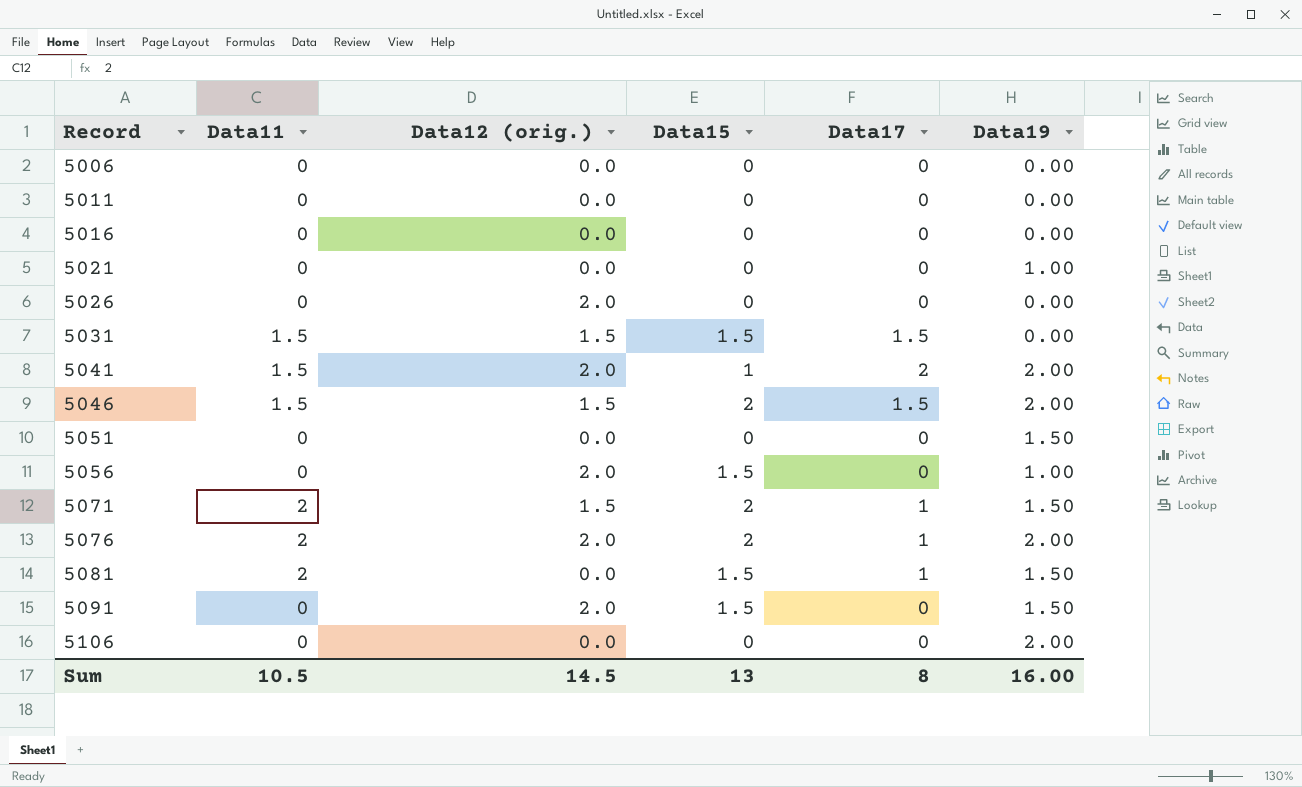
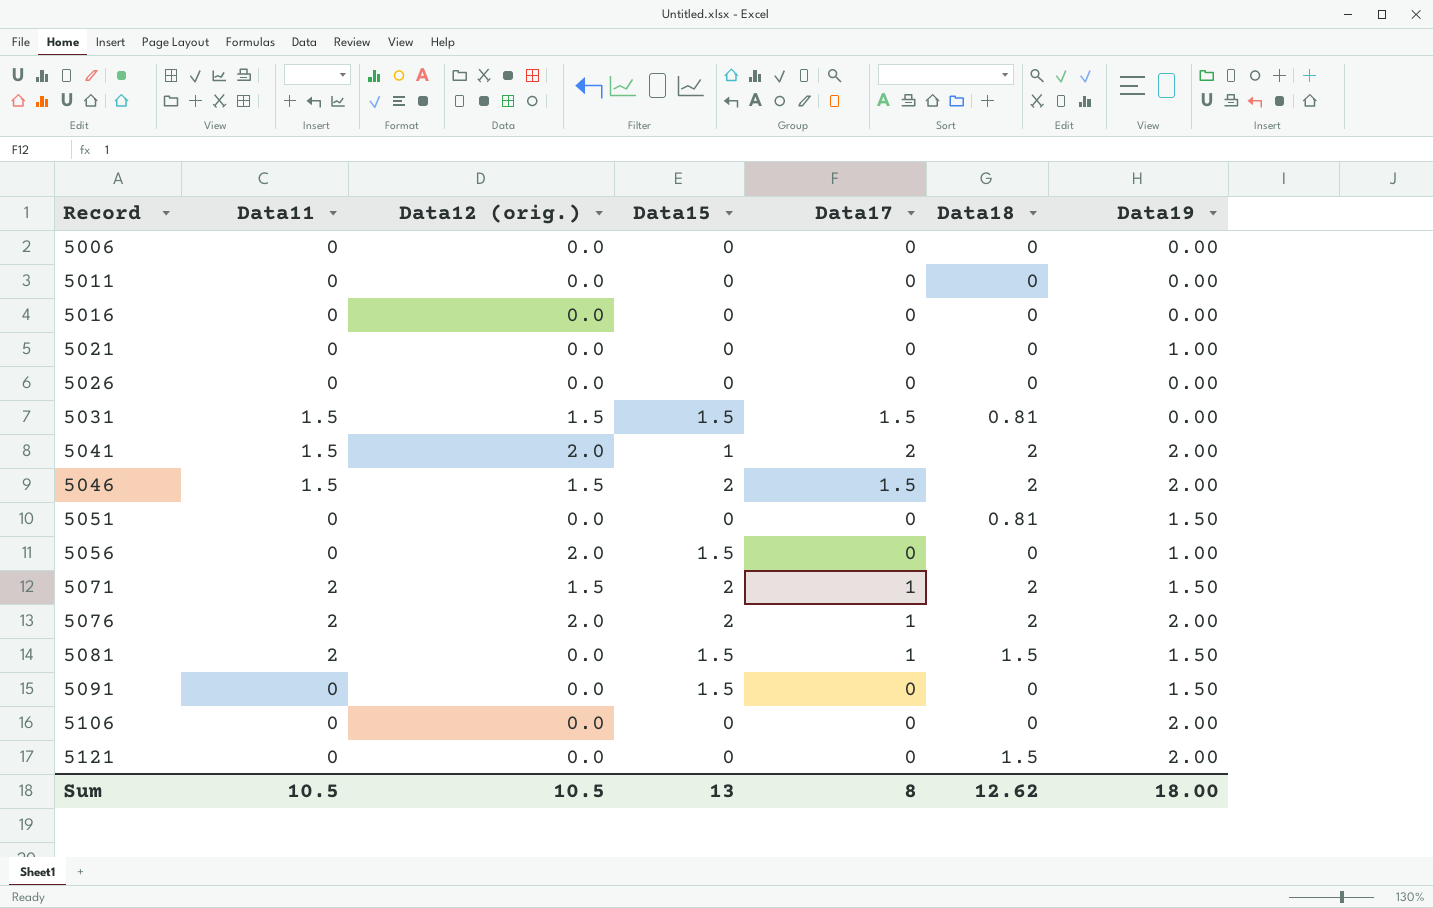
column Data18 | position: none -> 6
5026 | Data12 (orig.): 2.0 -> 0.0
5091 | Data12 (orig.): 2.0 -> 0.0
row 5121: none -> 0 | 0.0 | 0 | 0 | 1.5 | 2.00
Sum | Data12 (orig.): 14.5 -> 10.5
Sum | Data19: 16.00 -> 18.00

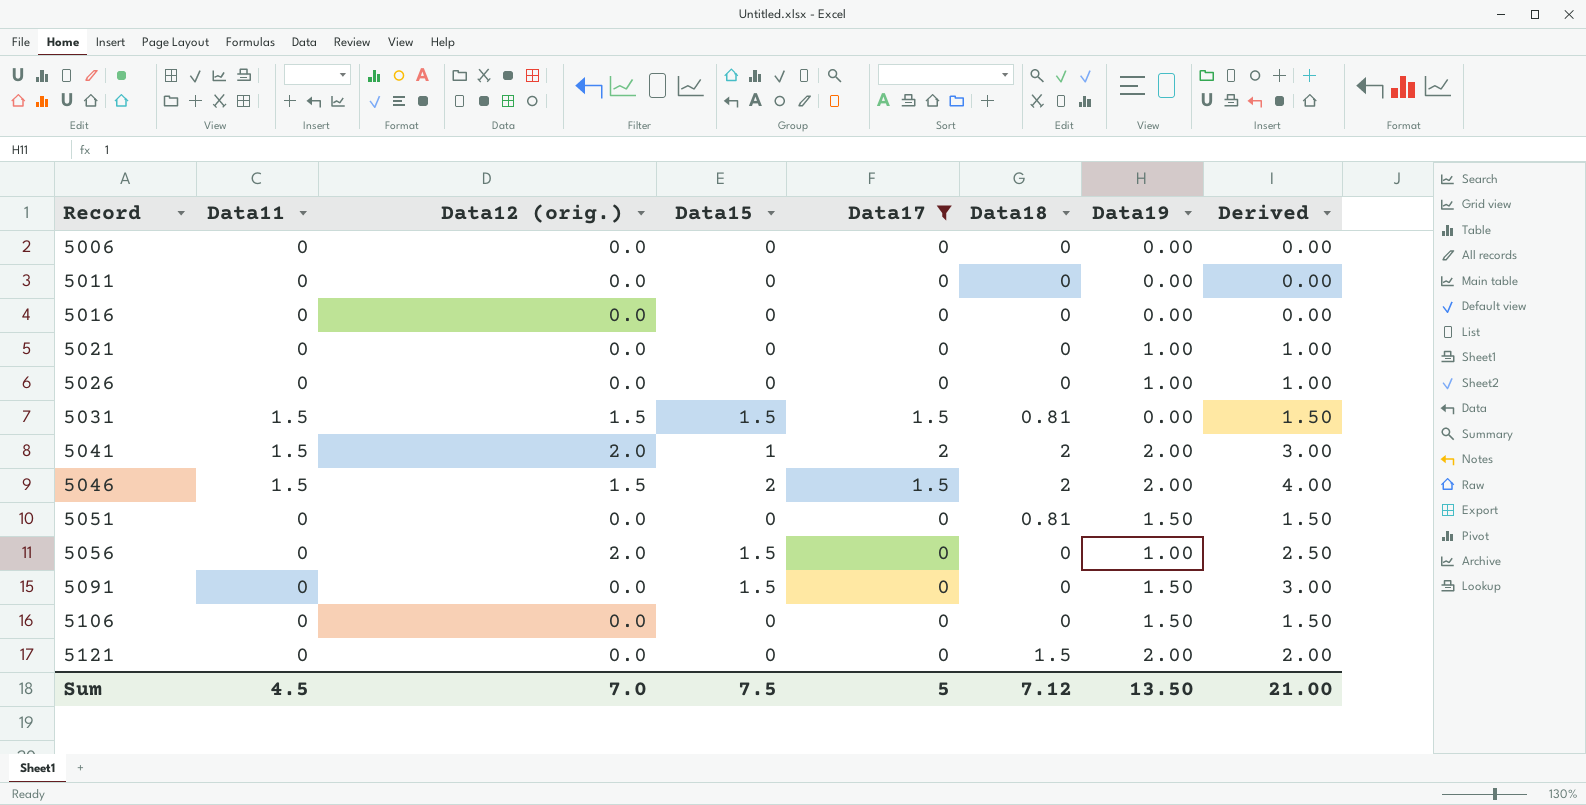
filter: none -> Data17 != 1
column Derived | formula: none -> [Data15] + [Data19]
5026 | Data19: 0.00 -> 1.00
5106 | Data19: 2.00 -> 1.50
Sum | Data11: 10.5 -> 4.5
Sum | Data12 (orig.): 10.5 -> 7.0
Sum | Data15: 13 -> 7.5
Sum | Data17: 8 -> 5
Sum | Data18: 12.62 -> 7.12
Sum | Data19: 18.00 -> 13.50

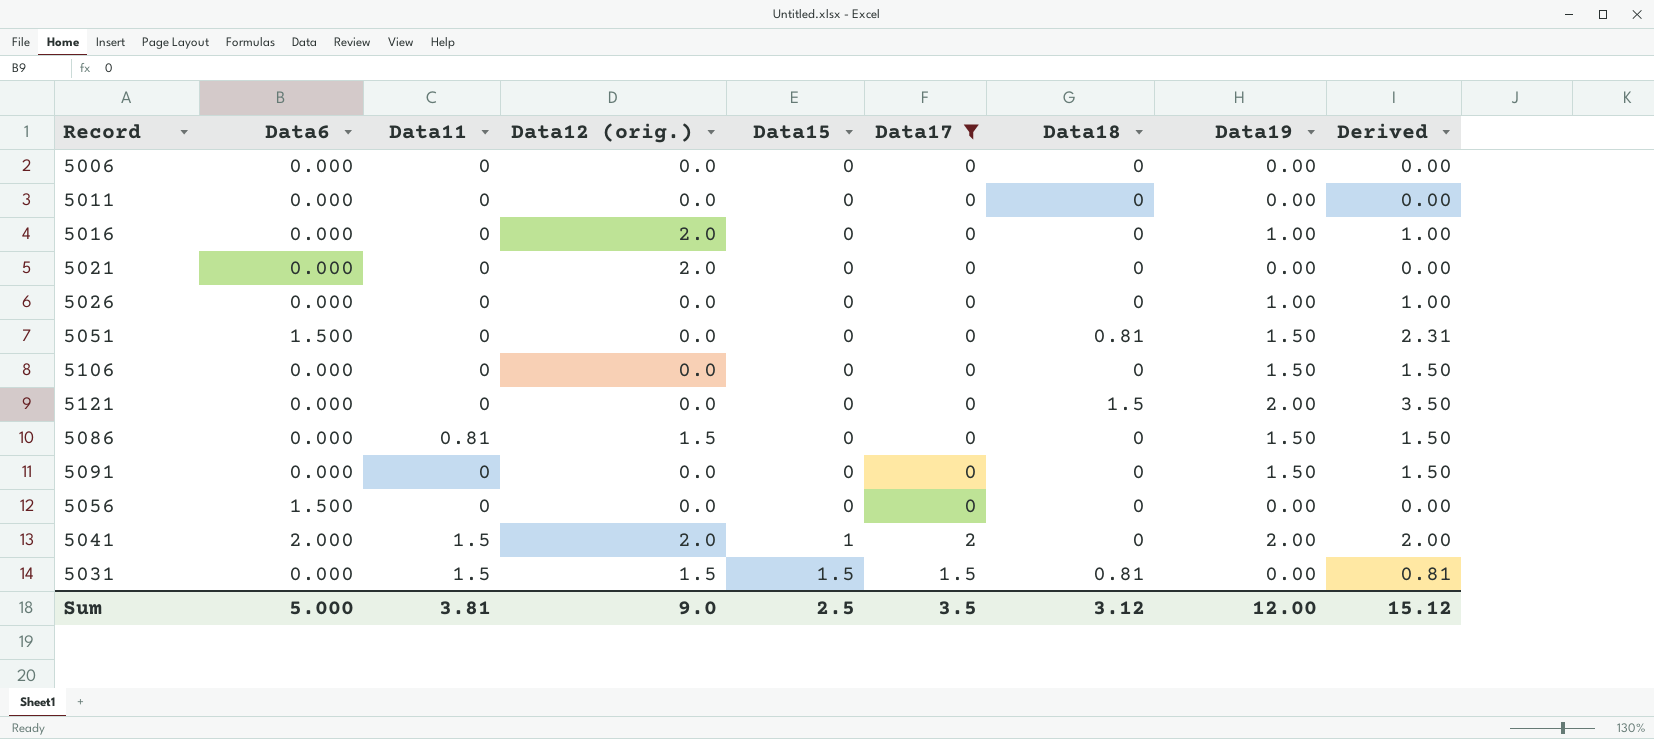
row order: Record ascending -> Data15 ascending
column Data6 | position: none -> 2
column Derived | formula: [Data15] + [Data19] -> [Data18] + [Data19]
row 5046: 1.5 | 1.5 | 2 | 1.5 | 2 | 2.00 | 4.00 -> none
5016 | Data12 (orig.): 0.0 -> 2.0
5016 | Data19: 0.00 -> 1.00
5021 | Data12 (orig.): 0.0 -> 2.0
5021 | Data19: 1.00 -> 0.00
row 5086: none -> 0.000 | 0.81 | 1.5 | 0 | 0 | 0 | 1.50 | 1.50
5091 | Data15: 1.5 -> 0
5056 | Data12 (orig.): 2.0 -> 0.0
5056 | Data15: 1.5 -> 0
5056 | Data19: 1.00 -> 0.00
5041 | Data18: 2 -> 0
Sum | Data11: 4.5 -> 3.81
Sum | Data12 (orig.): 7.0 -> 9.0
Sum | Data15: 7.5 -> 2.5
Sum | Data17: 5 -> 3.5
Sum | Data18: 7.12 -> 3.12
Sum | Data19: 13.50 -> 12.00
Sum | Derived: 21.00 -> 15.12

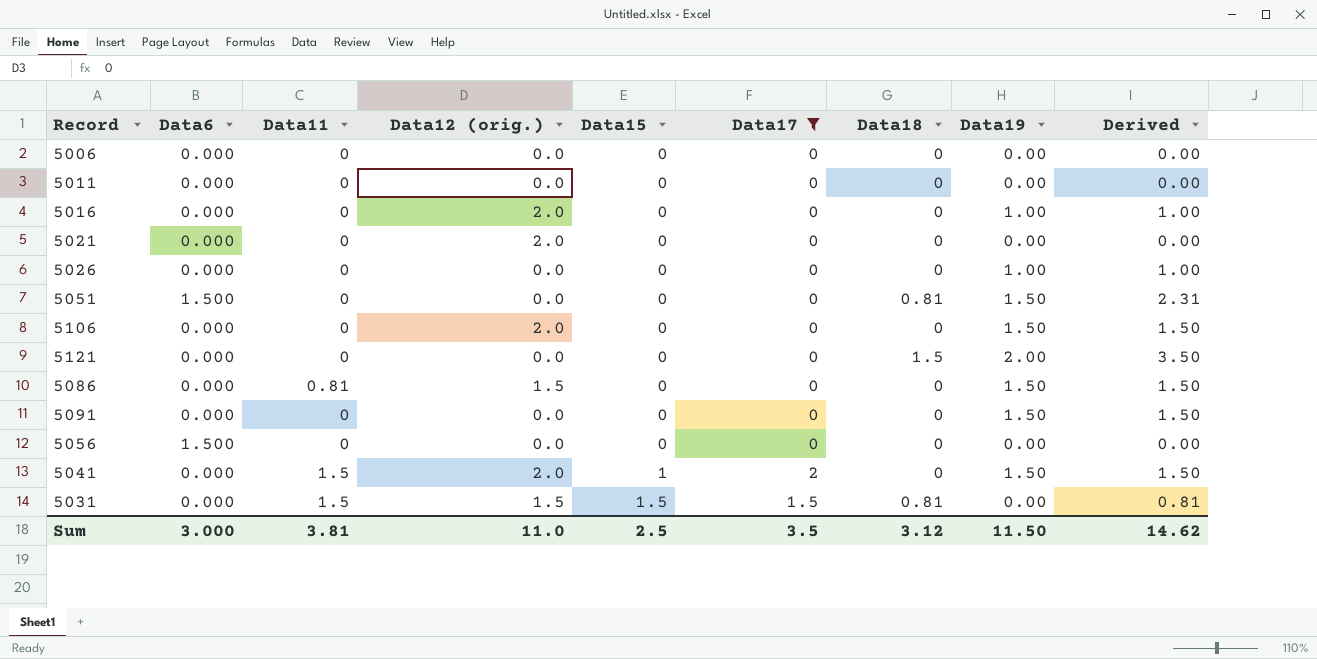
5106 | Data12 (orig.): 0.0 -> 2.0
5041 | Data6: 2.000 -> 0.000
5041 | Data19: 2.00 -> 1.50
5041 | Derived: 2.00 -> 1.50
Sum | Data6: 5.000 -> 3.000
Sum | Data12 (orig.): 9.0 -> 11.0
Sum | Data19: 12.00 -> 11.50
Sum | Derived: 15.12 -> 14.62

